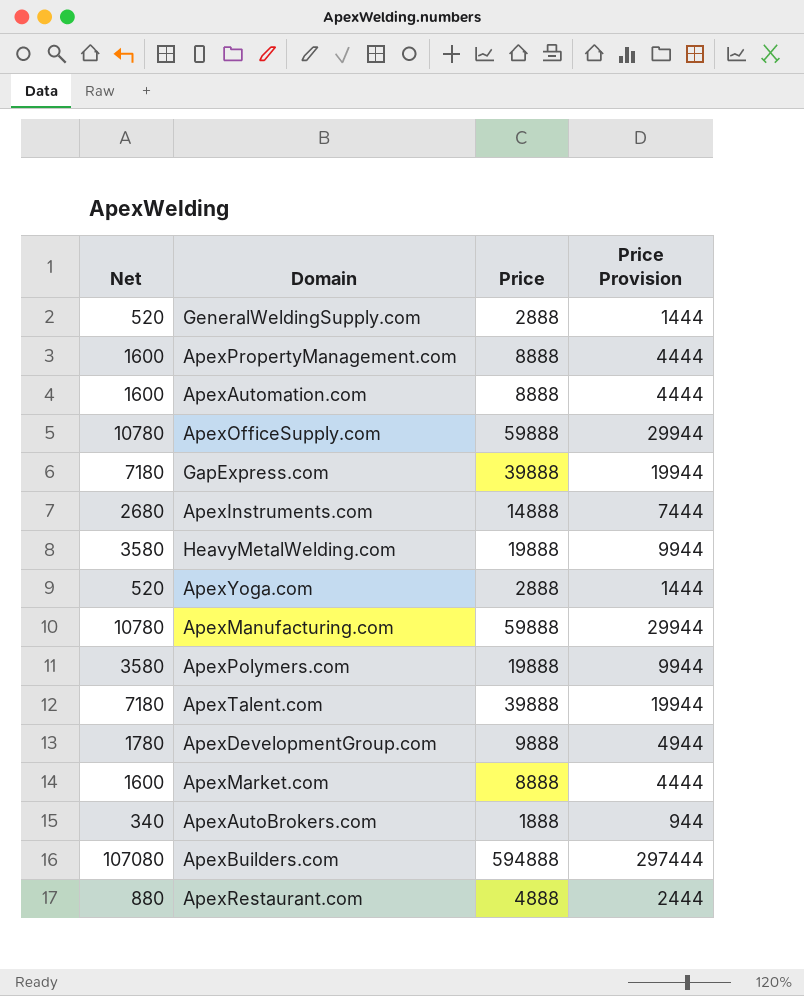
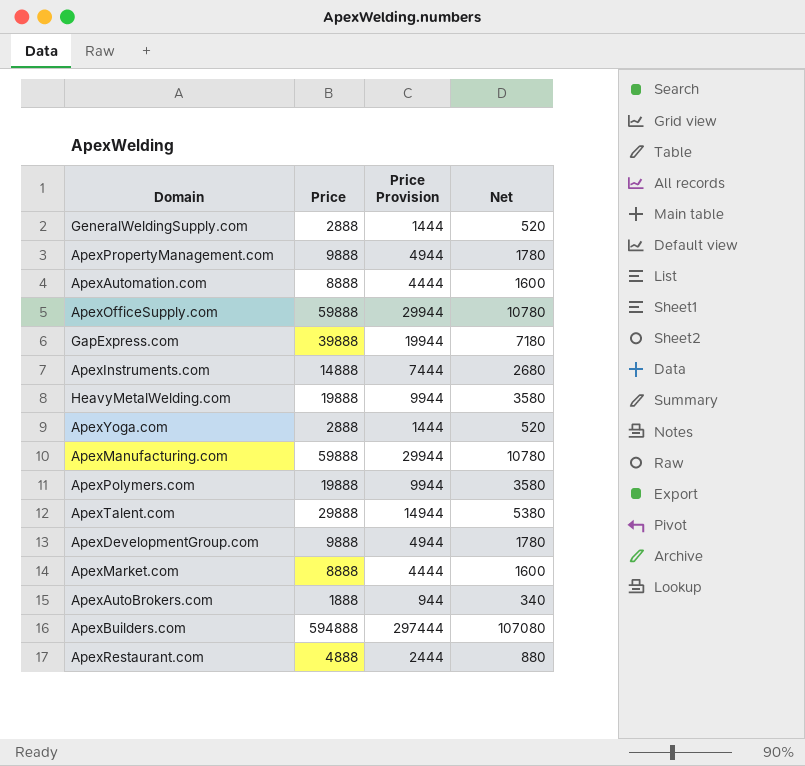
column Net | position: 1 -> 4
ApexPropertyManagement.com | Price: 8888 -> 9888
ApexPropertyManagement.com | Price Provision: 4444 -> 4944
ApexPropertyManagement.com | Net: 1600 -> 1780
ApexTalent.com | Price: 39888 -> 29888
ApexTalent.com | Price Provision: 19944 -> 14944
ApexTalent.com | Net: 7180 -> 5380

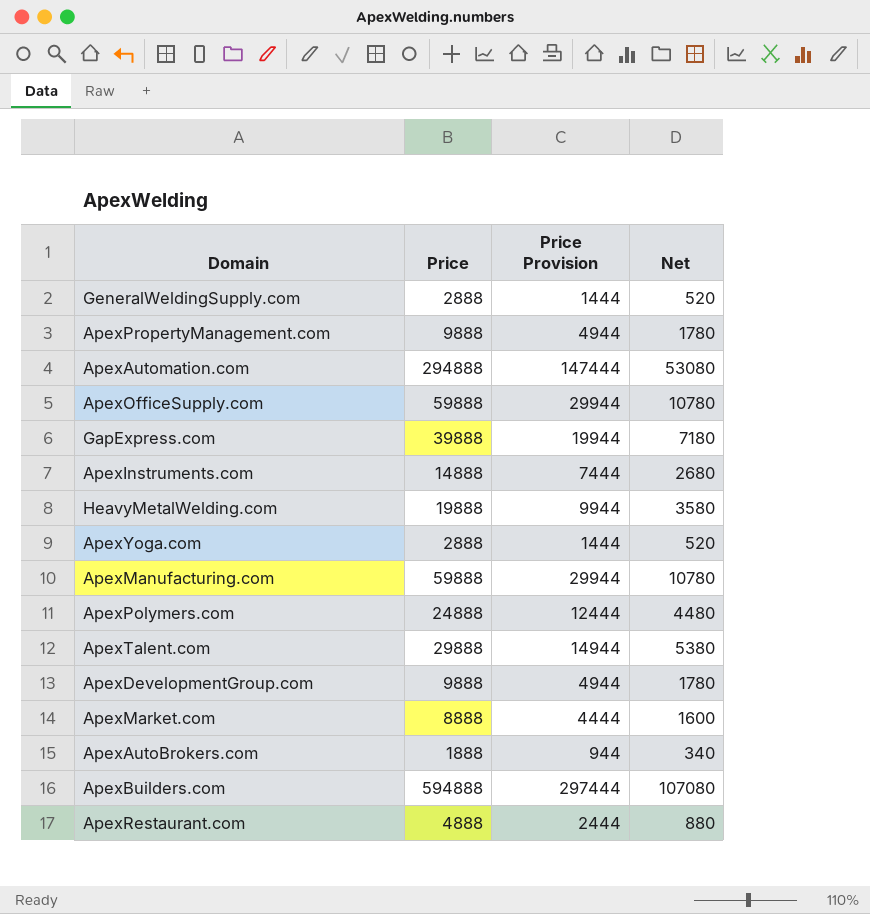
ApexAutomation.com | Price: 8888 -> 294888
ApexAutomation.com | Price Provision: 4444 -> 147444
ApexAutomation.com | Net: 1600 -> 53080
ApexPolymers.com | Price: 19888 -> 24888
ApexPolymers.com | Price Provision: 9944 -> 12444
ApexPolymers.com | Net: 3580 -> 4480

